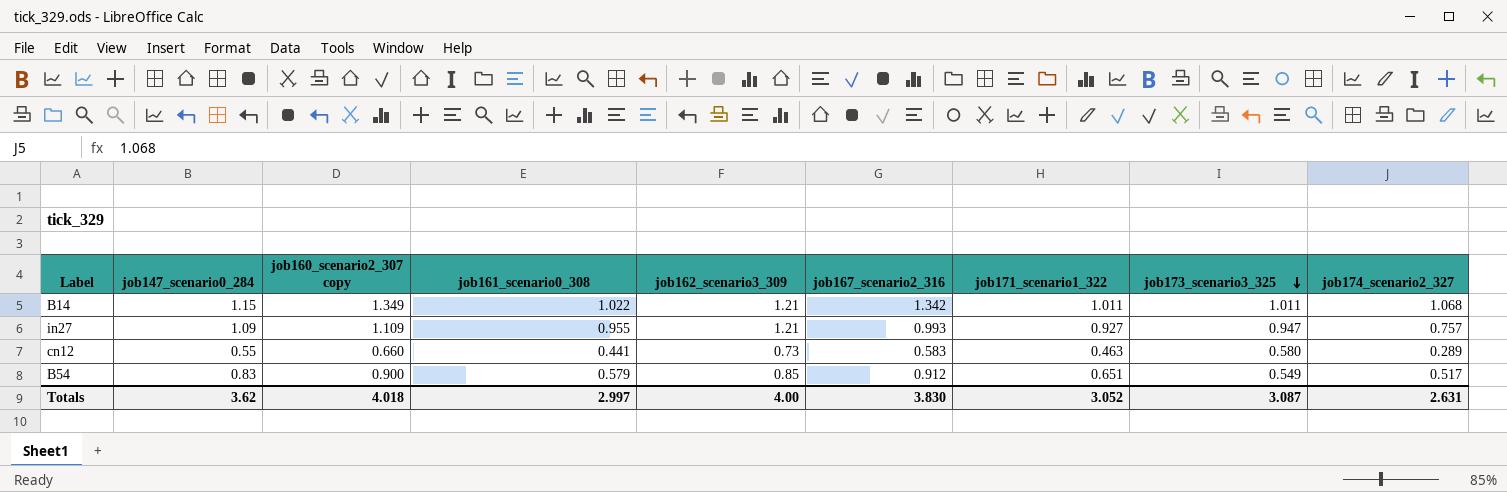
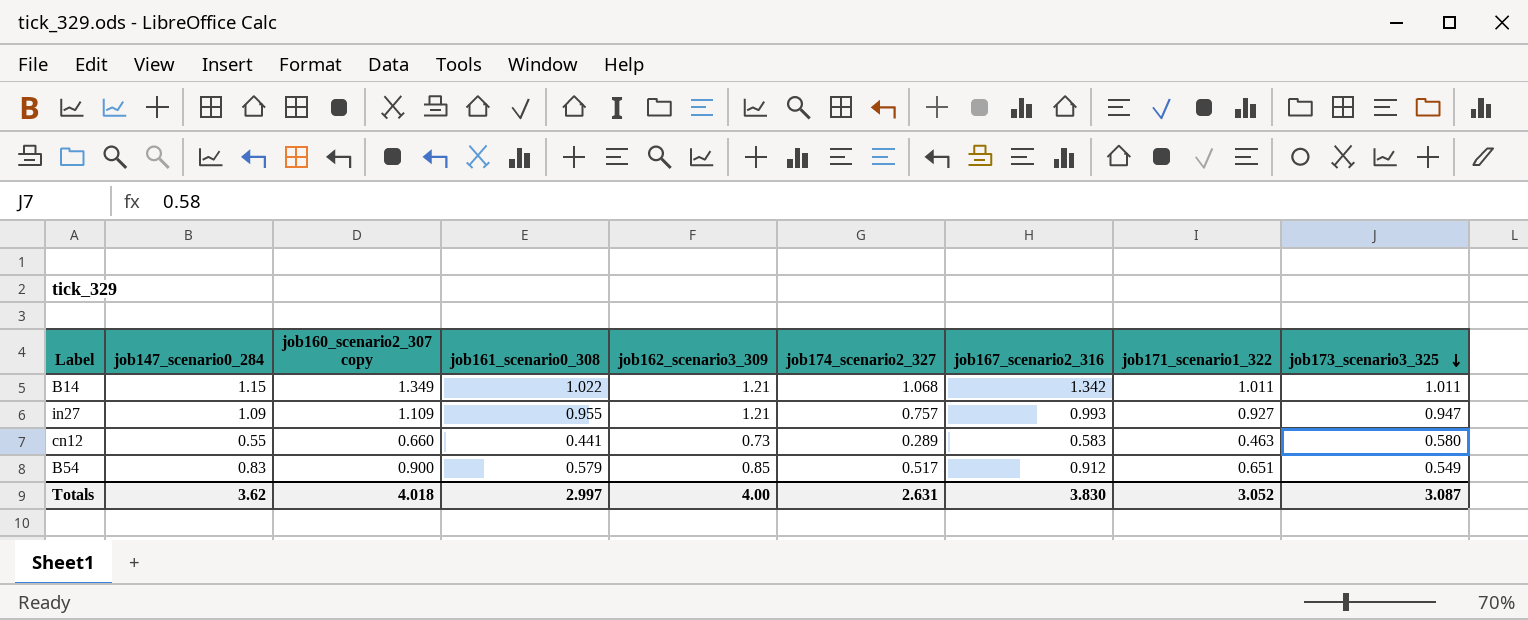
column job174_scenario2_327 | position: 9 -> 6

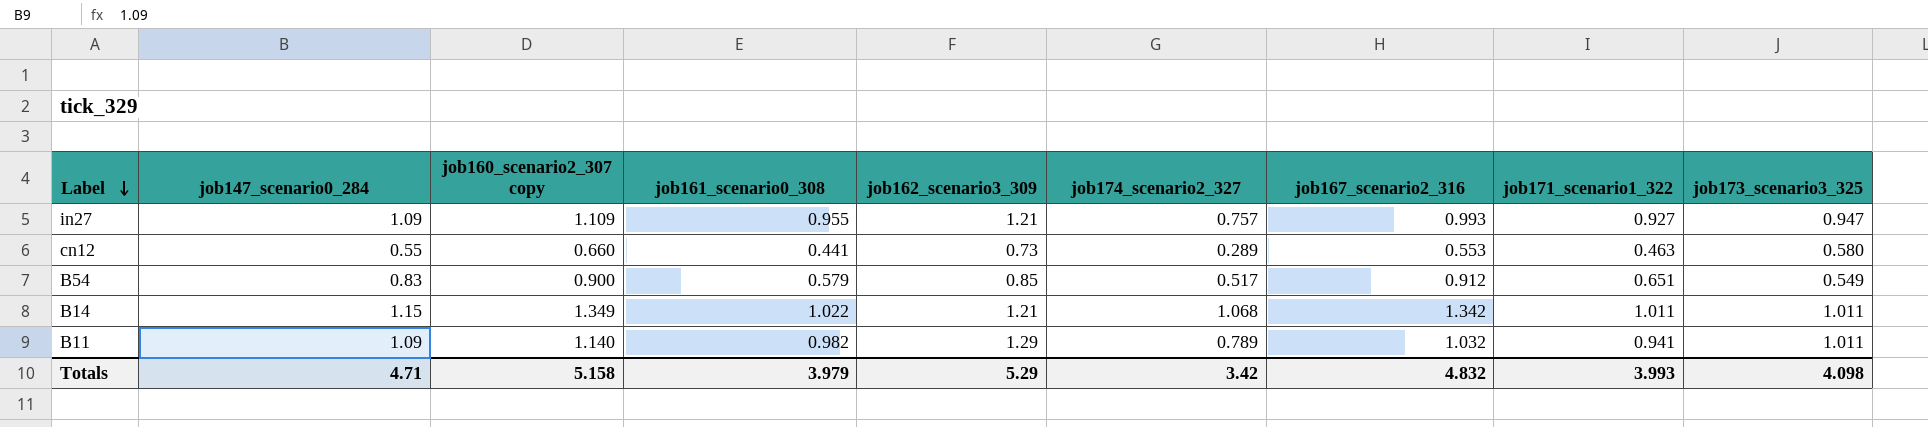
row order: job173_scenario3_325 descending -> Label descending
cn12 | job167_scenario2_316: 0.583 -> 0.553
row B11: none -> 1.09 | 1.140 | 0.982 | 1.29 | 0.789 | 1.032 | 0.941 | 1.011
Totals | job147_scenario0_284: 3.62 -> 4.71
Totals | job160_scenario2_307 copy: 4.018 -> 5.158
Totals | job161_scenario0_308: 2.997 -> 3.979
Totals | job162_scenario3_309: 4.00 -> 5.29
Totals | job174_scenario2_327: 2.631 -> 3.42
Totals | job167_scenario2_316: 3.830 -> 4.832
Totals | job171_scenario1_322: 3.052 -> 3.993
Totals | job173_scenario3_325: 3.087 -> 4.098

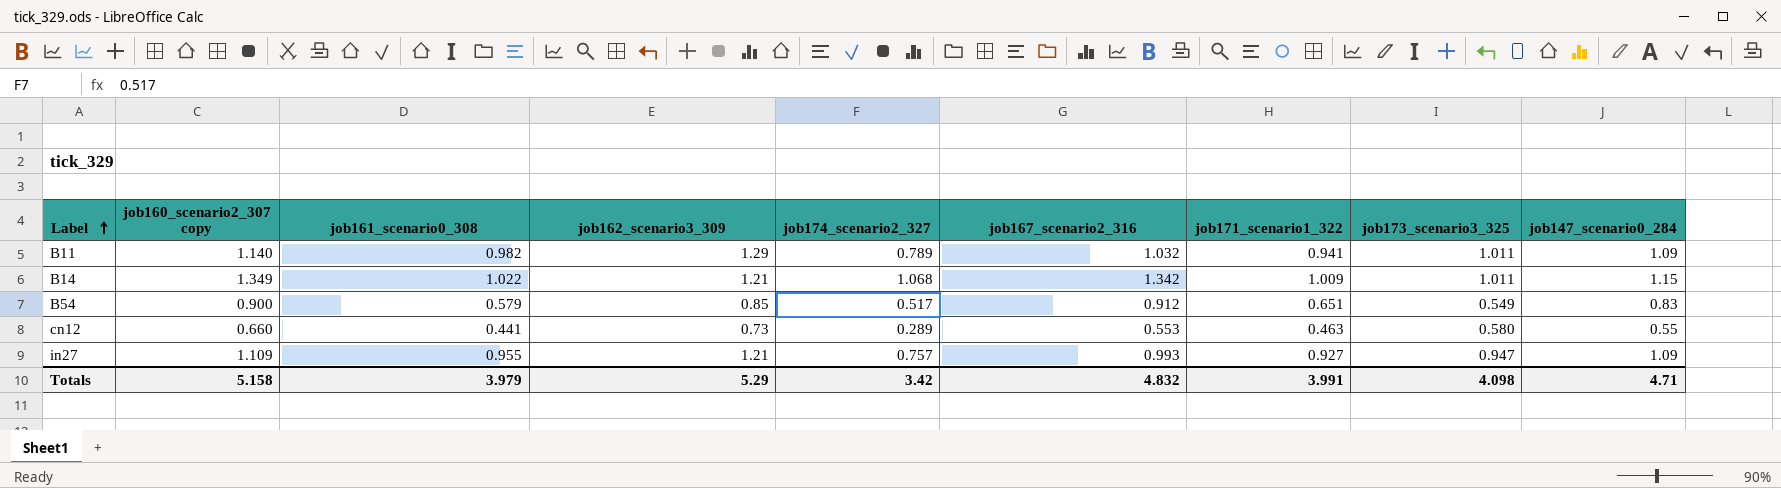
row order: Label descending -> Label ascending
column job147_scenario0_284 | position: 2 -> 9
B14 | job171_scenario1_322: 1.011 -> 1.009
Totals | job171_scenario1_322: 3.993 -> 3.991

